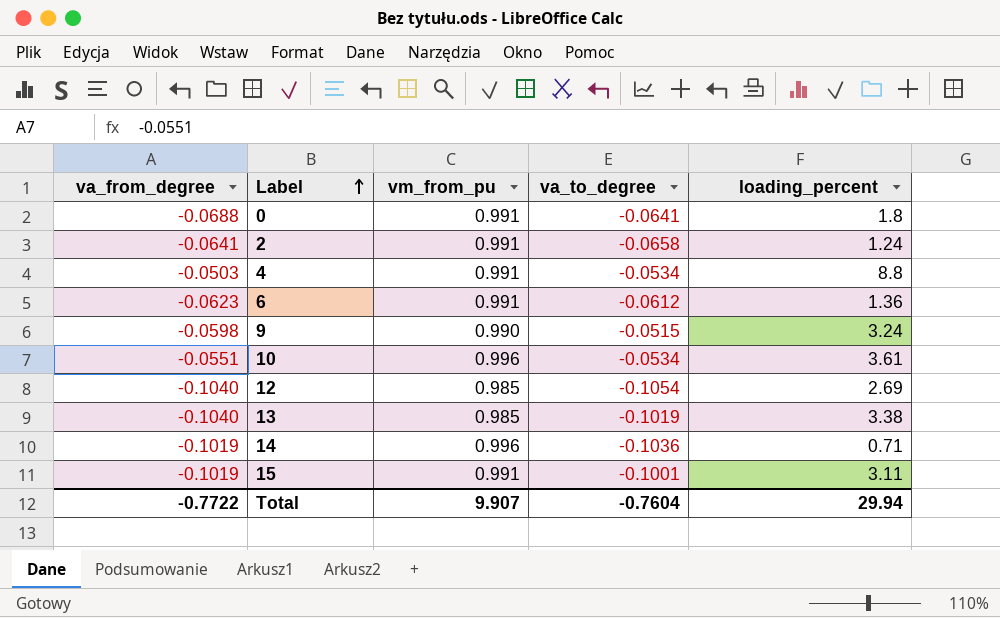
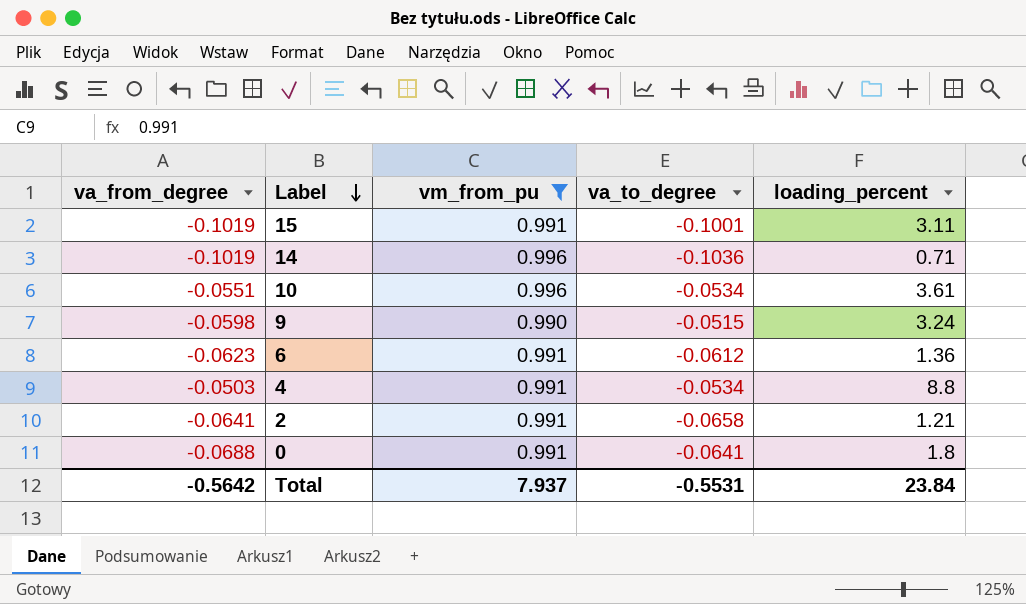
filter: none -> vm_from_pu != 0.985
row order: Label ascending -> Label descending
2 | loading_percent: 1.24 -> 1.21
Total | va_from_degree: -0.7722 -> -0.5642
Total | vm_from_pu: 9.907 -> 7.937
Total | va_to_degree: -0.7604 -> -0.5531
Total | loading_percent: 29.94 -> 23.84

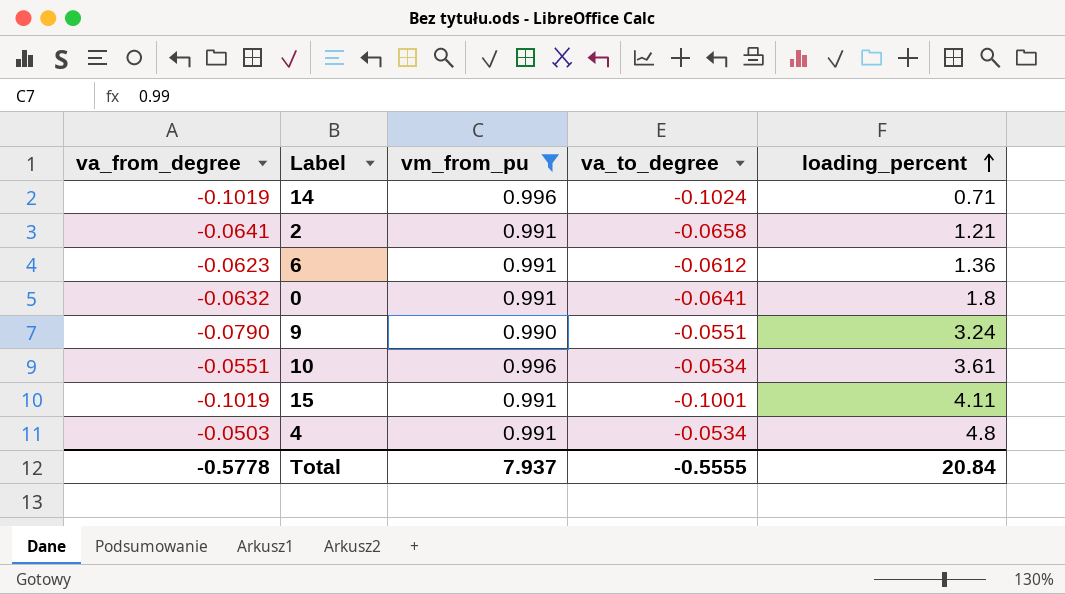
row order: Label descending -> loading_percent ascending
14 | va_to_degree: -0.1036 -> -0.1024
0 | va_from_degree: -0.0688 -> -0.0632
9 | va_from_degree: -0.0598 -> -0.0790
9 | va_to_degree: -0.0515 -> -0.0551
15 | loading_percent: 3.11 -> 4.11
4 | loading_percent: 8.8 -> 4.8
Total | va_from_degree: -0.5642 -> -0.5778
Total | va_to_degree: -0.5531 -> -0.5555
Total | loading_percent: 23.84 -> 20.84

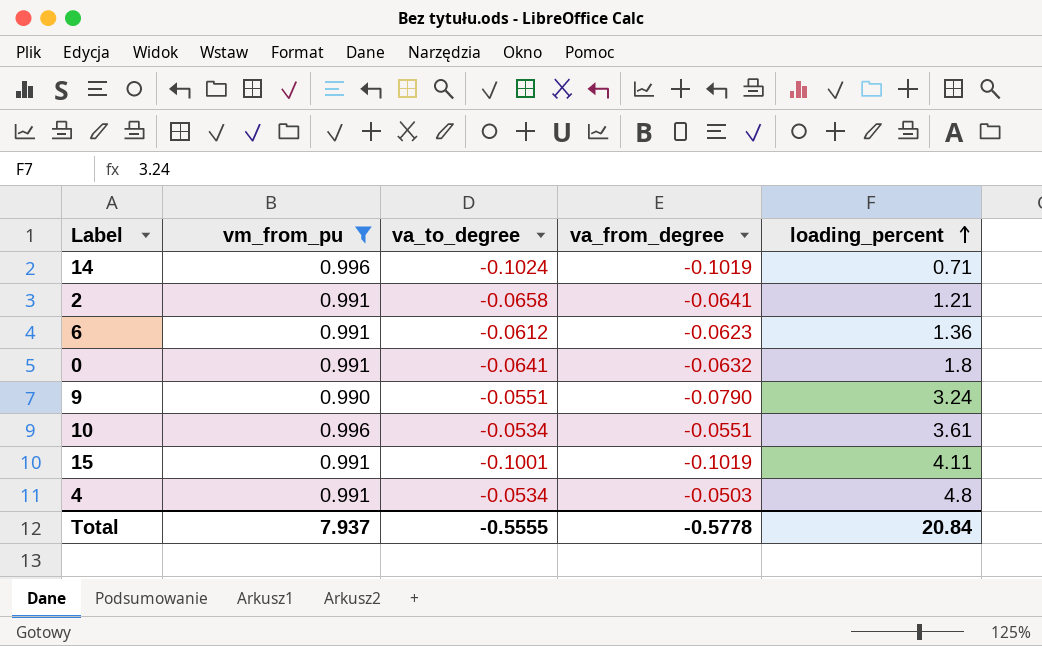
column va_from_degree | position: 1 -> 4

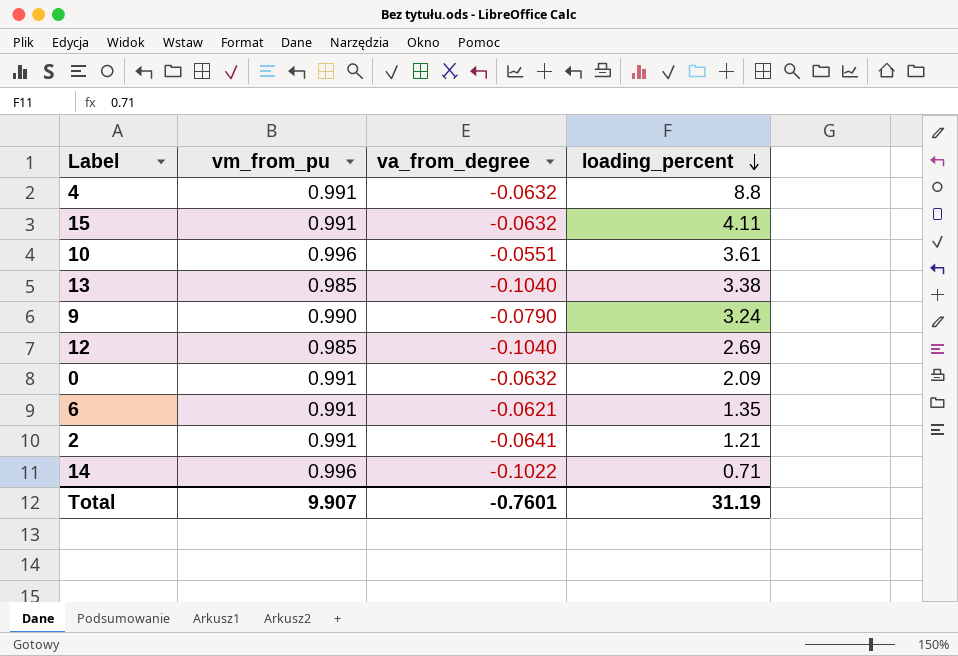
filter: vm_from_pu != 0.985 -> none
row order: loading_percent ascending -> loading_percent descending
column va_to_degree | position: 3 -> none
4 | va_from_degree: -0.0503 -> -0.0632
4 | loading_percent: 4.8 -> 8.8
15 | va_from_degree: -0.1019 -> -0.0632
0 | loading_percent: 1.8 -> 2.09
6 | va_from_degree: -0.0623 -> -0.0621
6 | loading_percent: 1.36 -> 1.35
14 | va_from_degree: -0.1019 -> -0.1022
Total | vm_from_pu: 7.937 -> 9.907
Total | va_from_degree: -0.5778 -> -0.7601
Total | loading_percent: 20.84 -> 31.19

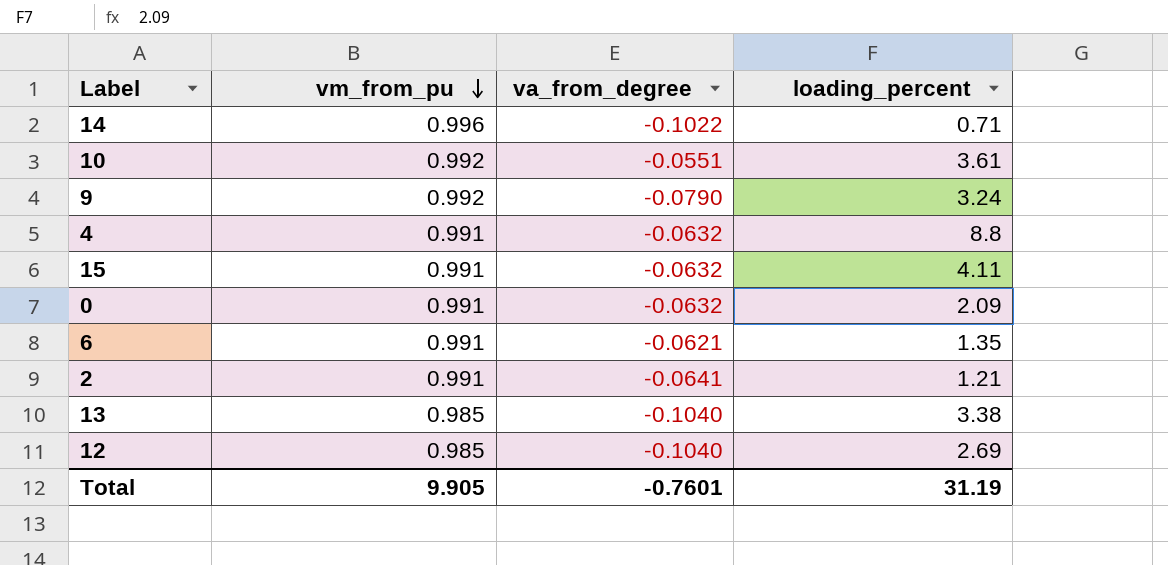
row order: loading_percent descending -> vm_from_pu descending
10 | vm_from_pu: 0.996 -> 0.992
9 | vm_from_pu: 0.990 -> 0.992
Total | vm_from_pu: 9.907 -> 9.905

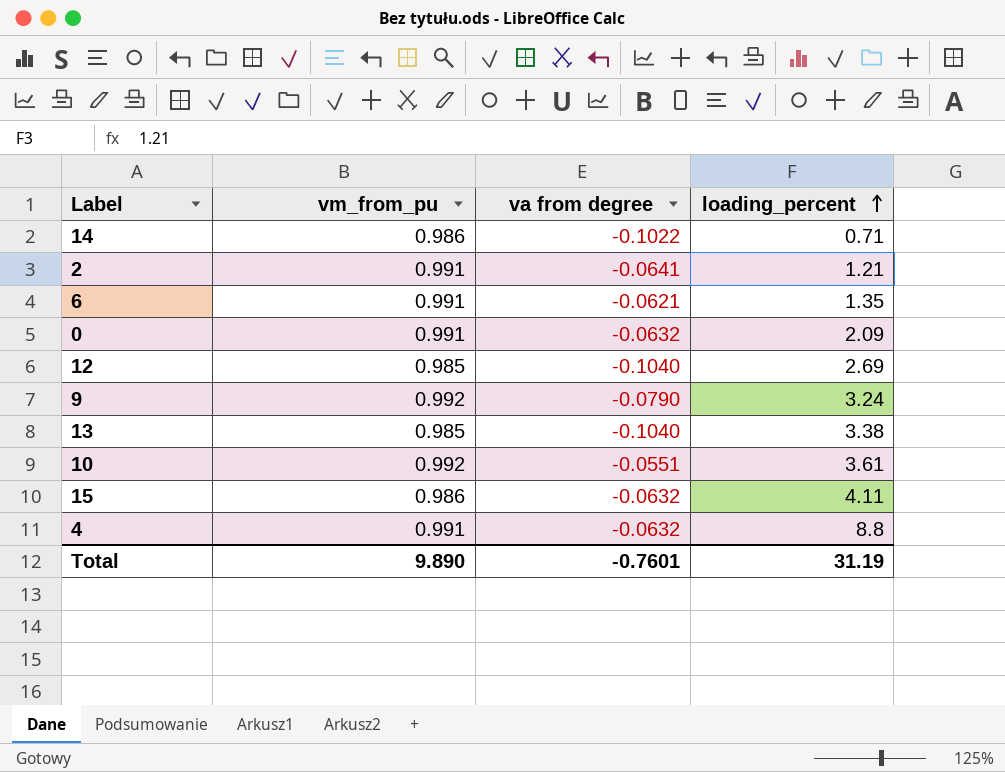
row order: vm_from_pu descending -> loading_percent ascending
column name: va_from_degree -> va from degree
14 | vm_from_pu: 0.996 -> 0.986
15 | vm_from_pu: 0.991 -> 0.986
Total | vm_from_pu: 9.905 -> 9.890

